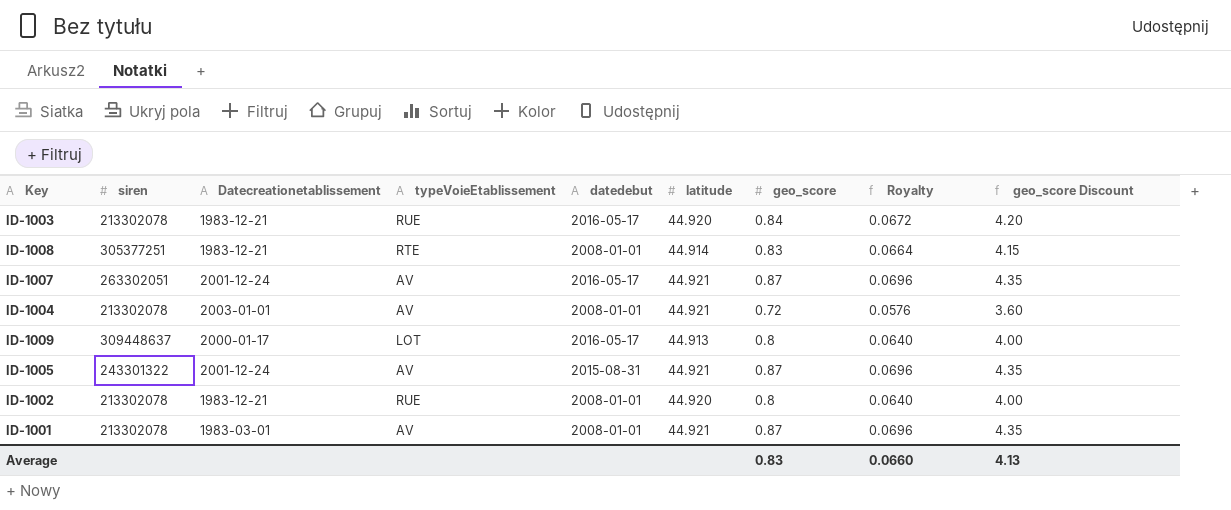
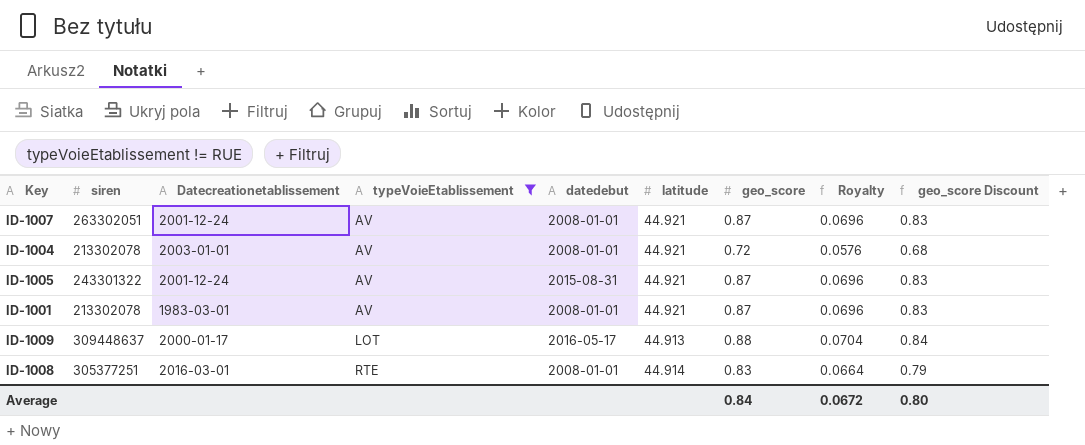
filter: none -> typeVoieEtablissement != RUE
row order: none -> typeVoieEtablissement ascending
column geo_score Discount | formula: [geo_score] * 5 -> [geo_score] * 0.95
ID-1007 | datedebut: 2016-05-17 -> 2008-01-01
ID-1009 | geo_score: 0.8 -> 0.88
ID-1009 | Royalty: 0.0640 -> 0.0704
ID-1008 | Datecreationetablissement: 1983-12-21 -> 2016-03-01
Average | geo_score: 0.83 -> 0.84
Average | Royalty: 0.0660 -> 0.0672
Average | geo_score Discount: 4.13 -> 0.80

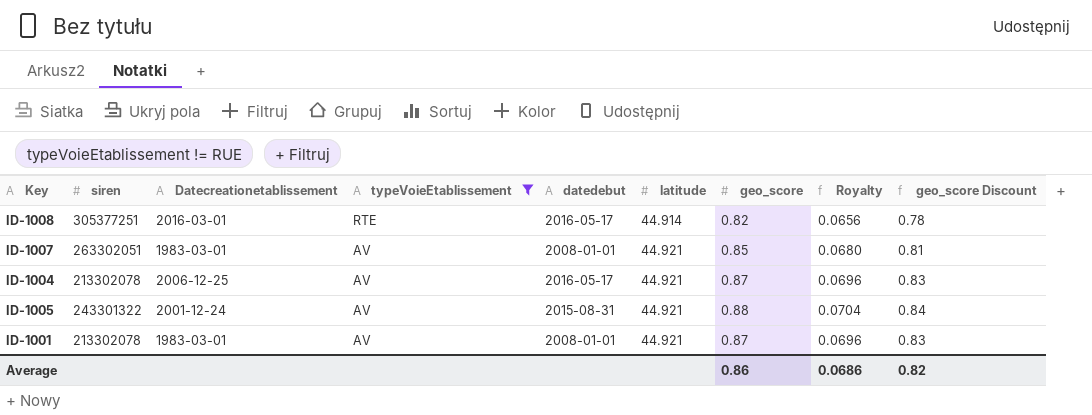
row order: typeVoieEtablissement ascending -> typeVoieEtablissement descending
row ID-1009: 309448637 | 2000-01-17 | LOT | 2016-05-17 | 44.913 | 0.88 | 0.0704 | 0.84 -> none
ID-1008 | datedebut: 2008-01-01 -> 2016-05-17
ID-1008 | geo_score: 0.83 -> 0.82
ID-1008 | Royalty: 0.0664 -> 0.0656
ID-1008 | geo_score Discount: 0.79 -> 0.78
ID-1007 | Datecreationetablissement: 2001-12-24 -> 1983-03-01
ID-1007 | geo_score: 0.87 -> 0.85
ID-1007 | Royalty: 0.0696 -> 0.0680
ID-1007 | geo_score Discount: 0.83 -> 0.81
ID-1004 | Datecreationetablissement: 2003-01-01 -> 2006-12-25
ID-1004 | datedebut: 2008-01-01 -> 2016-05-17
ID-1004 | geo_score: 0.72 -> 0.87
ID-1004 | Royalty: 0.0576 -> 0.0696
ID-1004 | geo_score Discount: 0.68 -> 0.83
ID-1005 | geo_score: 0.87 -> 0.88
ID-1005 | Royalty: 0.0696 -> 0.0704
ID-1005 | geo_score Discount: 0.83 -> 0.84
Average | geo_score: 0.84 -> 0.86
Average | Royalty: 0.0672 -> 0.0686
Average | geo_score Discount: 0.80 -> 0.82

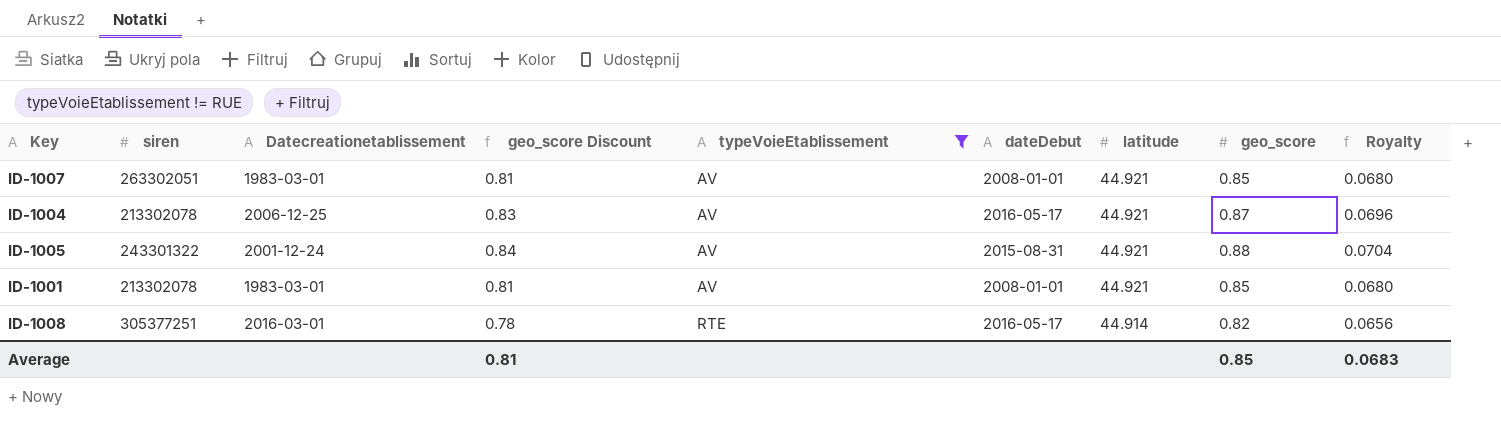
row order: typeVoieEtablissement descending -> typeVoieEtablissement ascending
column geo_score Discount | position: 9 -> 4
column name: datedebut -> dateDebut
ID-1001 | geo_score Discount: 0.83 -> 0.81
ID-1001 | geo_score: 0.87 -> 0.85
ID-1001 | Royalty: 0.0696 -> 0.0680
Average | geo_score Discount: 0.82 -> 0.81
Average | geo_score: 0.86 -> 0.85
Average | Royalty: 0.0686 -> 0.0683

